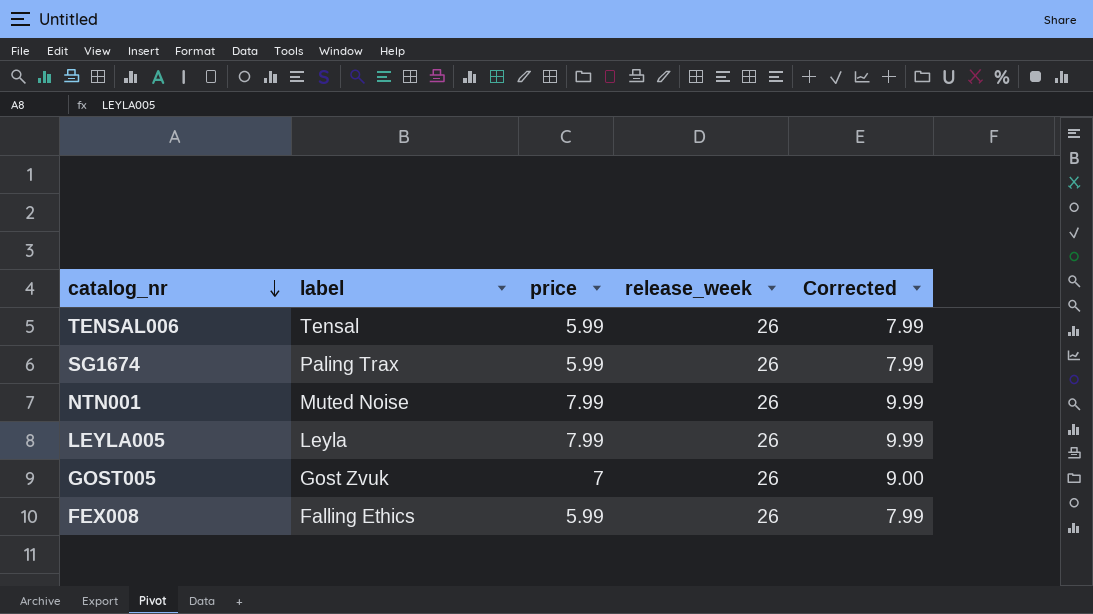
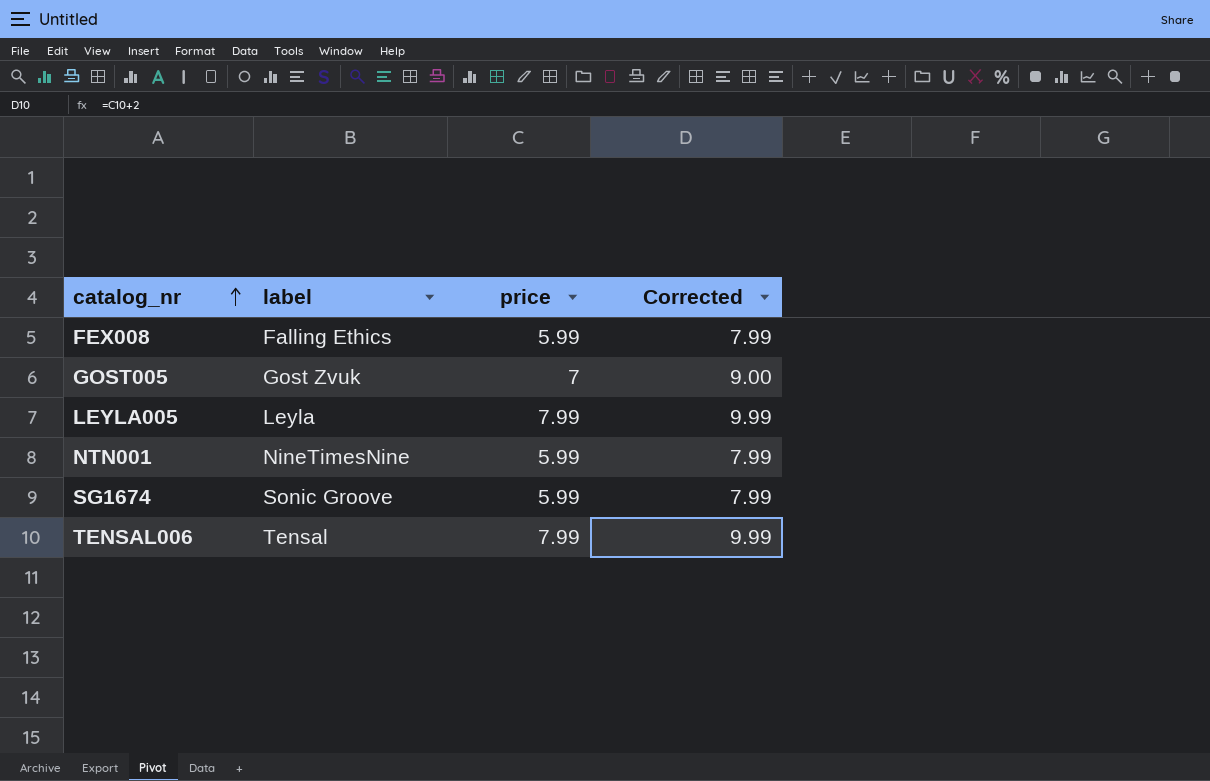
row order: catalog_nr descending -> catalog_nr ascending
column release_week | position: 4 -> none
NTN001 | label: Muted Noise -> NineTimesNine
NTN001 | price: 7.99 -> 5.99
NTN001 | Corrected: 9.99 -> 7.99
SG1674 | label: Paling Trax -> Sonic Groove
TENSAL006 | price: 5.99 -> 7.99
TENSAL006 | Corrected: 7.99 -> 9.99

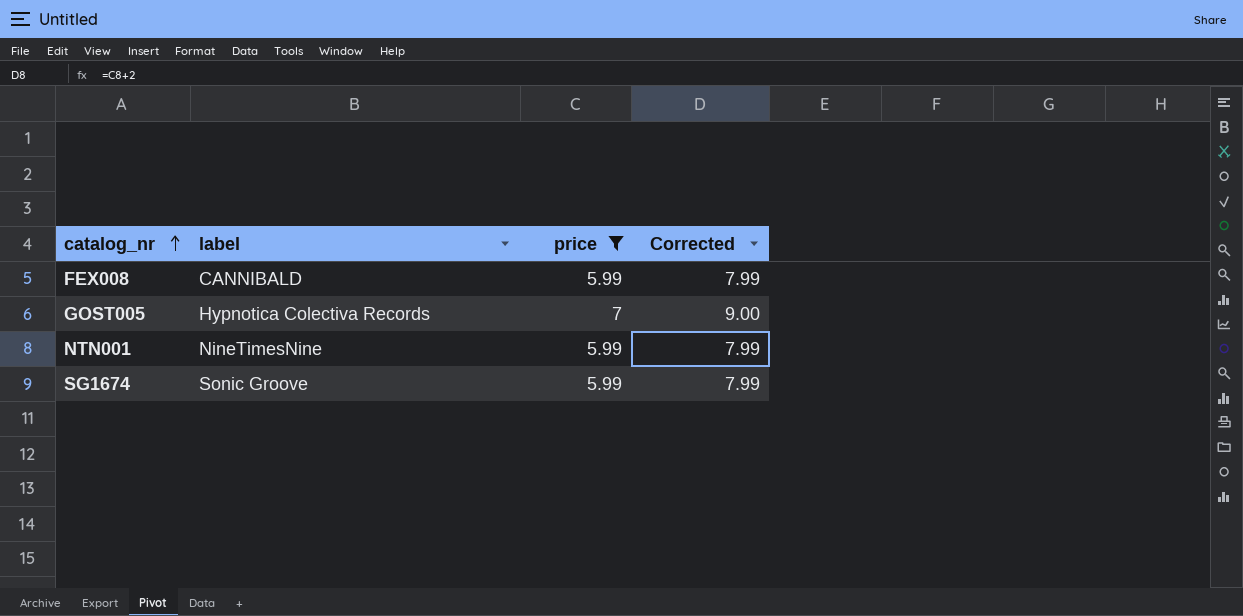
filter: none -> price != 7.99
FEX008 | label: Falling Ethics -> CANNIBALD
GOST005 | label: Gost Zvuk -> Hypnotica Colectiva Records

